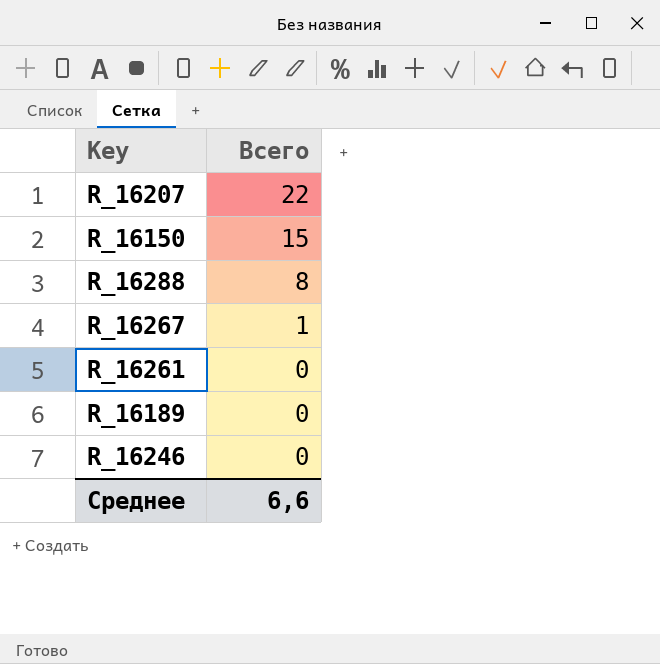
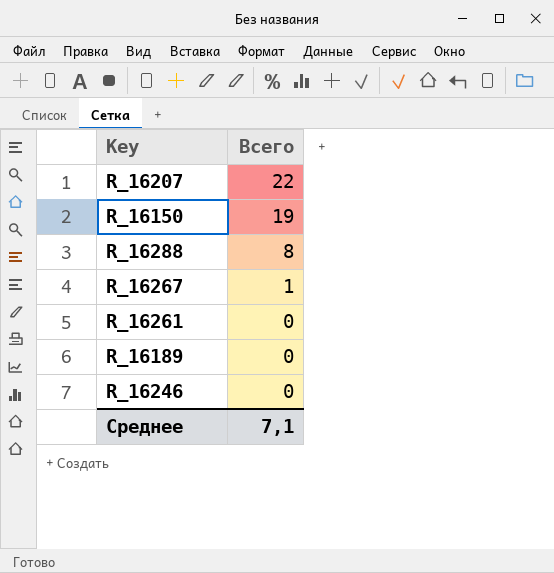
R_16150 | Всего: 15 -> 19
Среднее | Всего: 6,6 -> 7,1

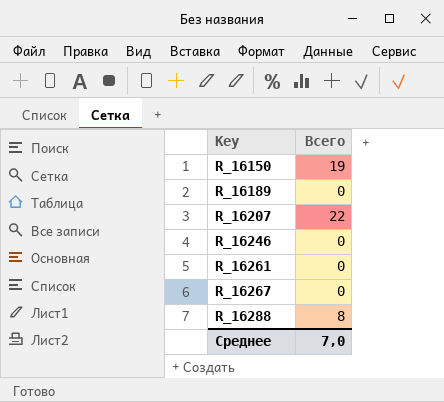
row order: Всего descending -> Key ascending
R_16267 | Всего: 1 -> 0
Среднее | Всего: 7,1 -> 7,0

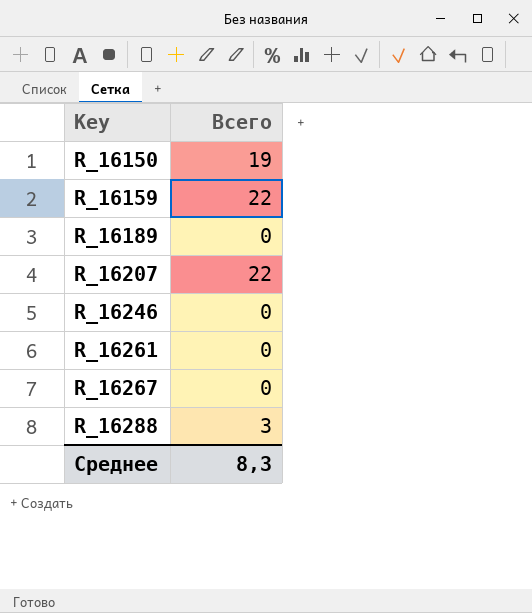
row R_16159: none -> 22
R_16288 | Всего: 8 -> 3
Среднее | Всего: 7,0 -> 8,3

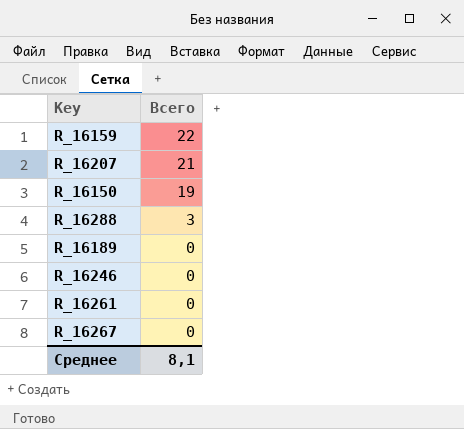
row order: Key ascending -> Всего descending
R_16207 | Всего: 22 -> 21
Среднее | Всего: 8,3 -> 8,1

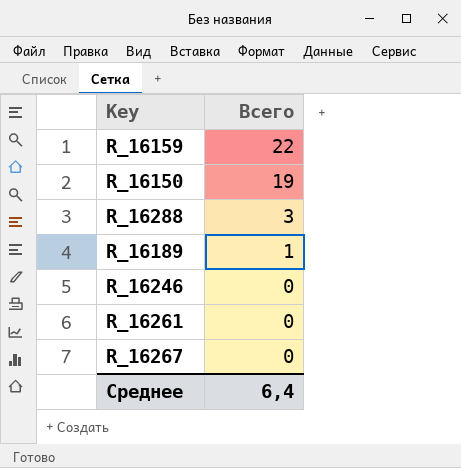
row R_16207: 21 -> none
R_16189 | Всего: 0 -> 1
Среднее | Всего: 8,1 -> 6,4

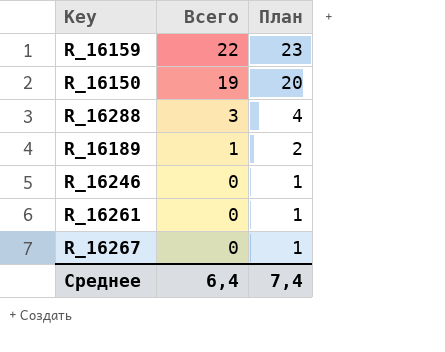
column План | formula: none -> [Всего] + 1

